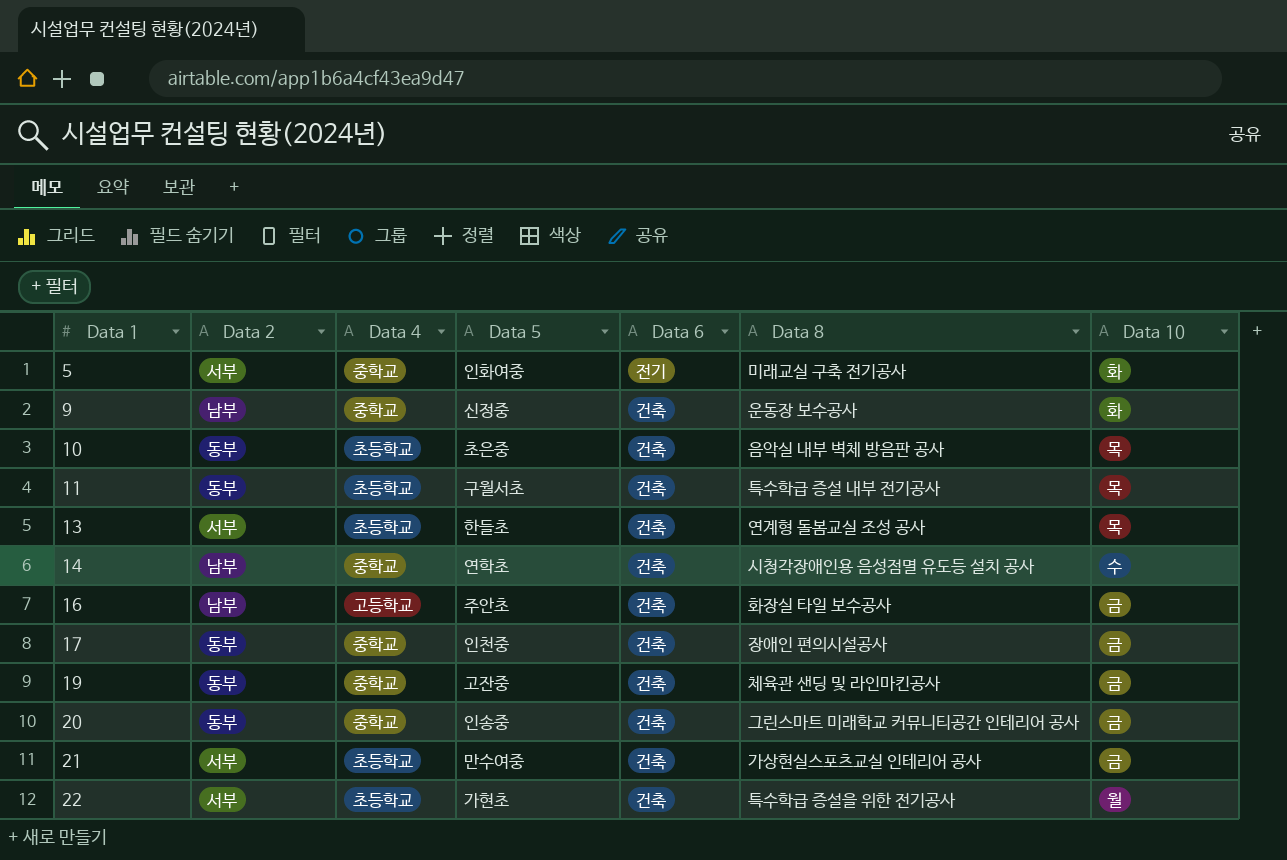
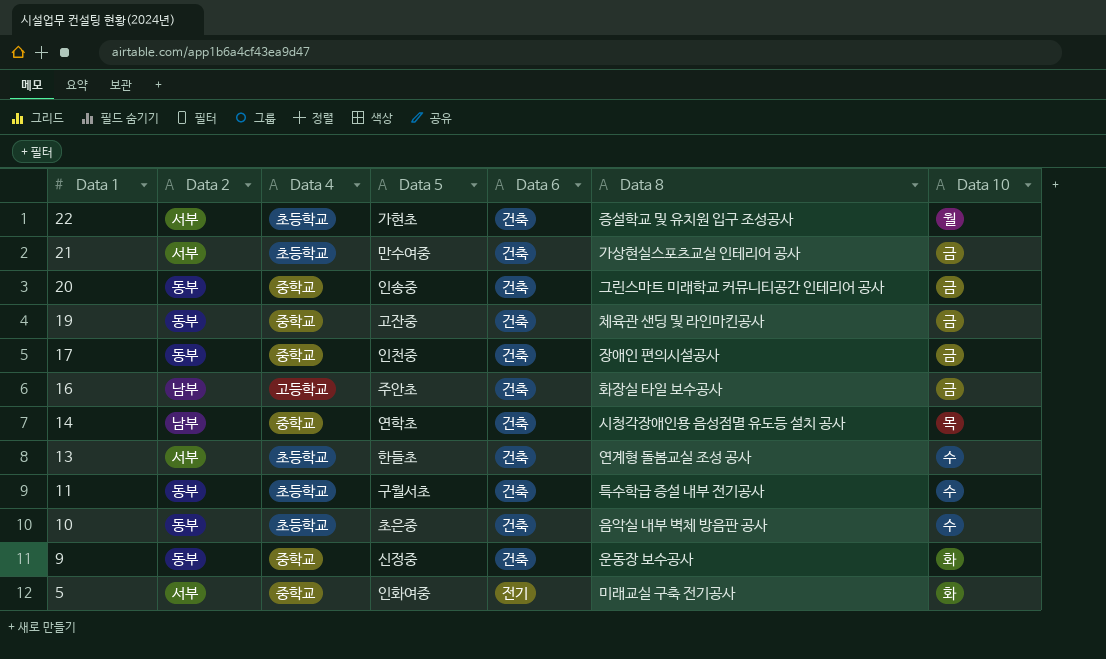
row order: Data 1 ascending -> Data 1 descending
22 | Data 8: 특수학급 증설을 위한 전기공사 -> 증설학교 및 유치원 입구 조성공사
14 | Data 10: 수 -> 목
13 | Data 10: 목 -> 수
11 | Data 10: 목 -> 수
10 | Data 10: 목 -> 수
9 | Data 2: 남부 -> 동부

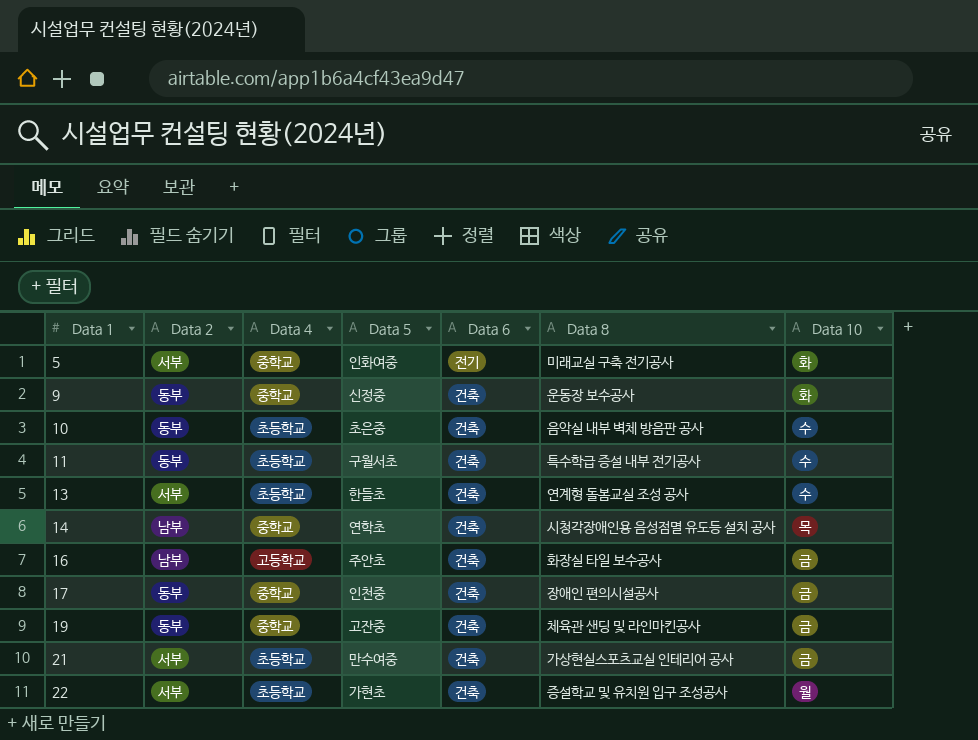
row order: Data 1 descending -> Data 1 ascending
row 20: 동부 | 중학교 | 인송중 | 건축 | 그린스마트 미래학교 커뮤니티공간 인테리어 공사 | 금 -> none

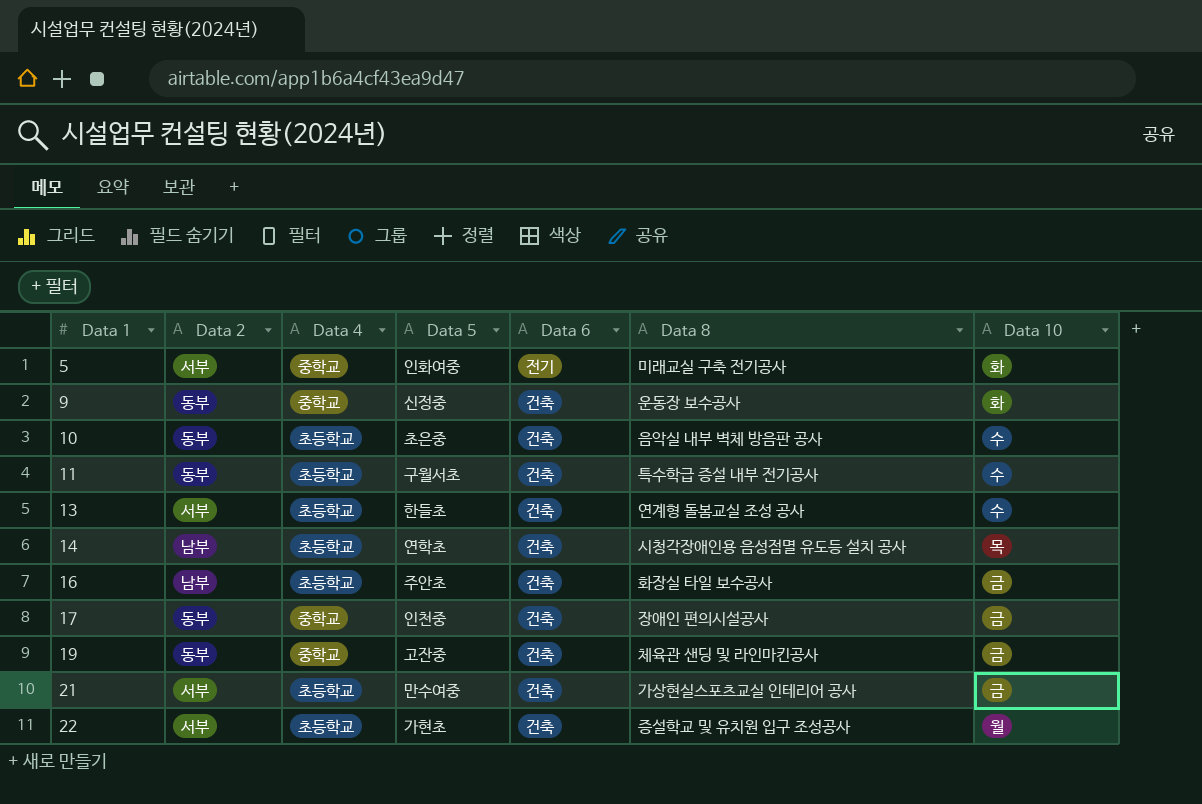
14 | Data 4: 중학교 -> 초등학교
16 | Data 4: 고등학교 -> 초등학교

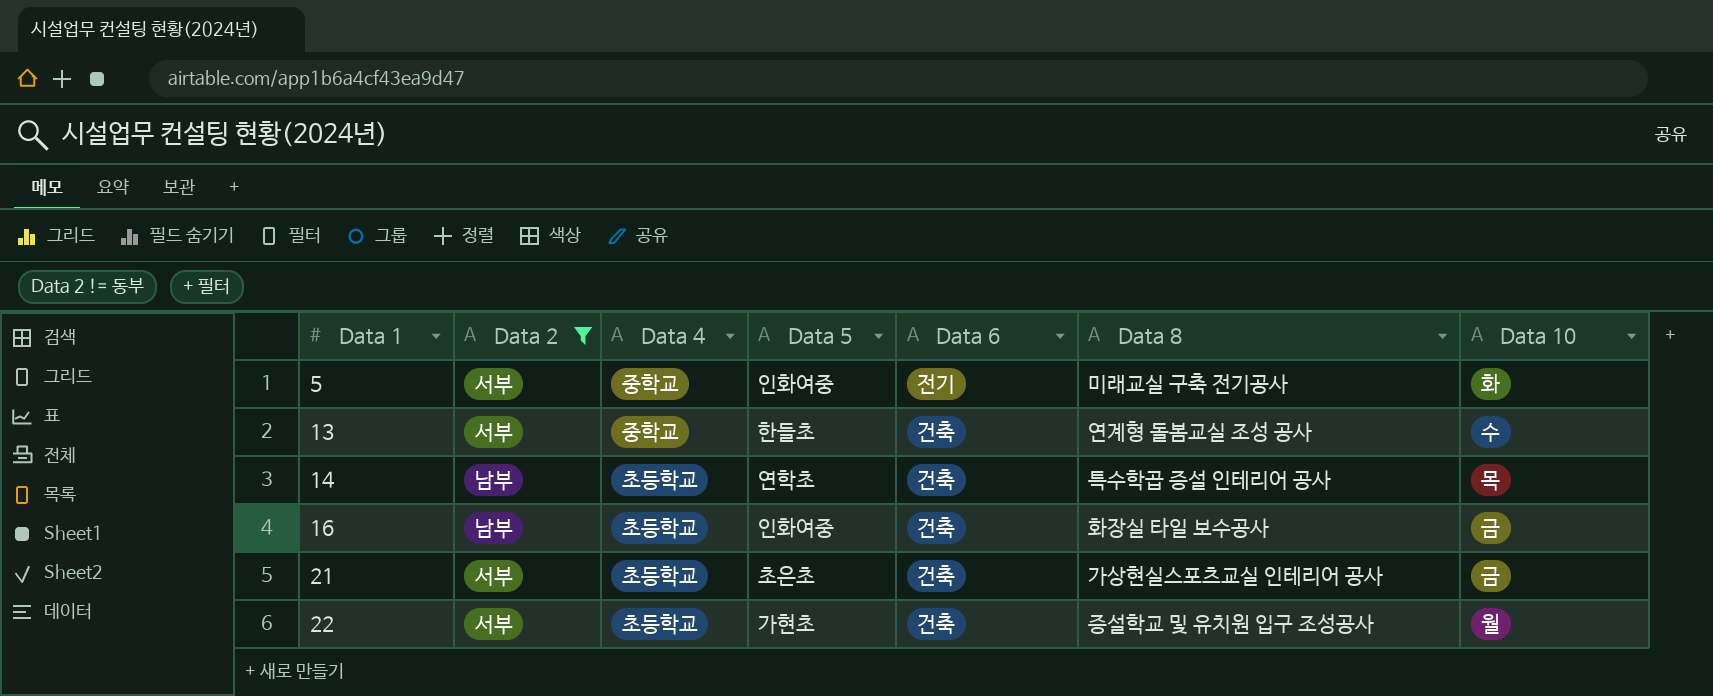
filter: none -> Data 2 != 동부
13 | Data 4: 초등학교 -> 중학교
14 | Data 8: 시청각장애인용 음성점멸 유도등 설치 공사 -> 특수학곱 증설 인테리어 공사
16 | Data 5: 주안초 -> 인화여중
21 | Data 5: 만수여중 -> 초은초

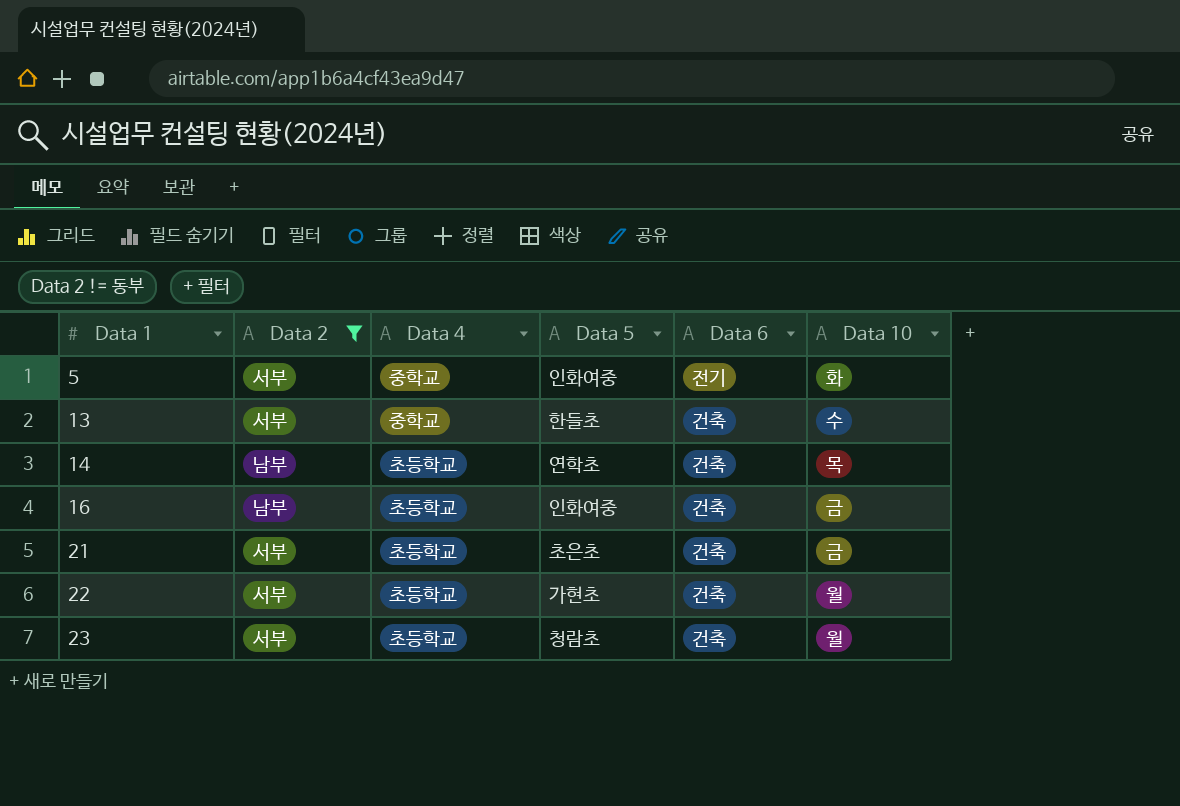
column Data 8 | position: 6 -> none
row 23: none -> 서부 | 초등학교 | 청람초 | 건축 | 월

